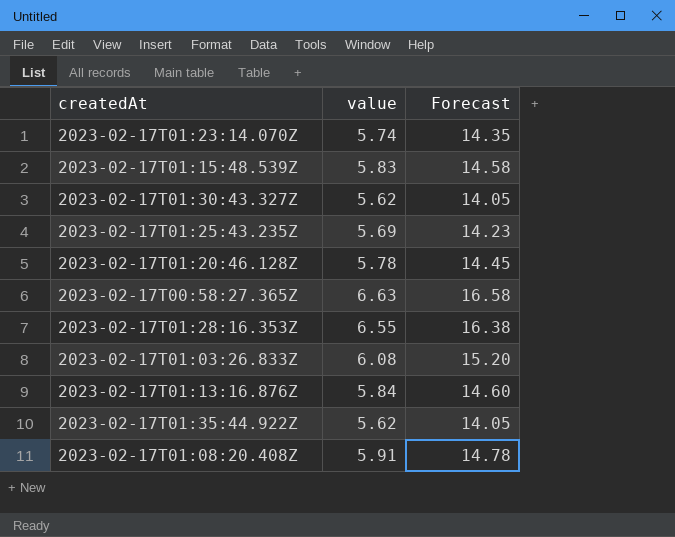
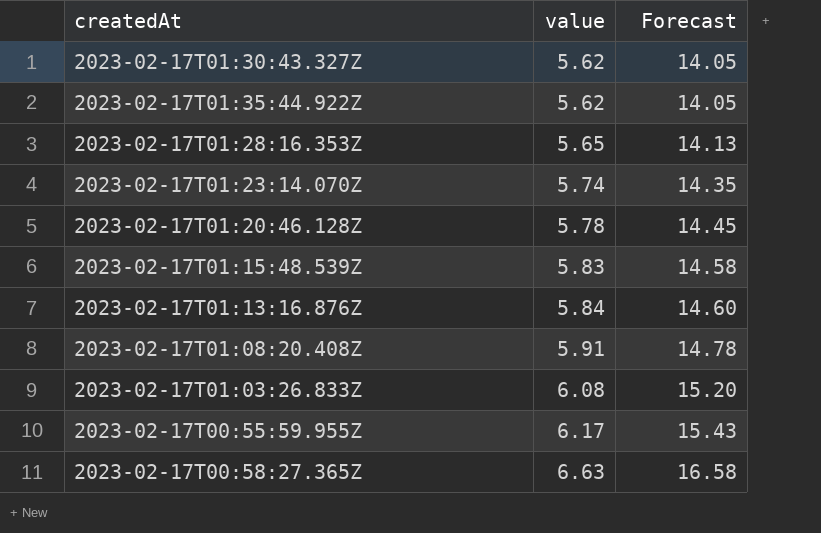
row order: none -> value ascending
row 2023-02-17T01:25:43.235Z: 5.69 | 14.23 -> none
2023-02-17T01:28:16.353Z | value: 6.55 -> 5.65
2023-02-17T01:28:16.353Z | Forecast: 16.38 -> 14.13
row 2023-02-17T00:55:59.955Z: none -> 6.17 | 15.43

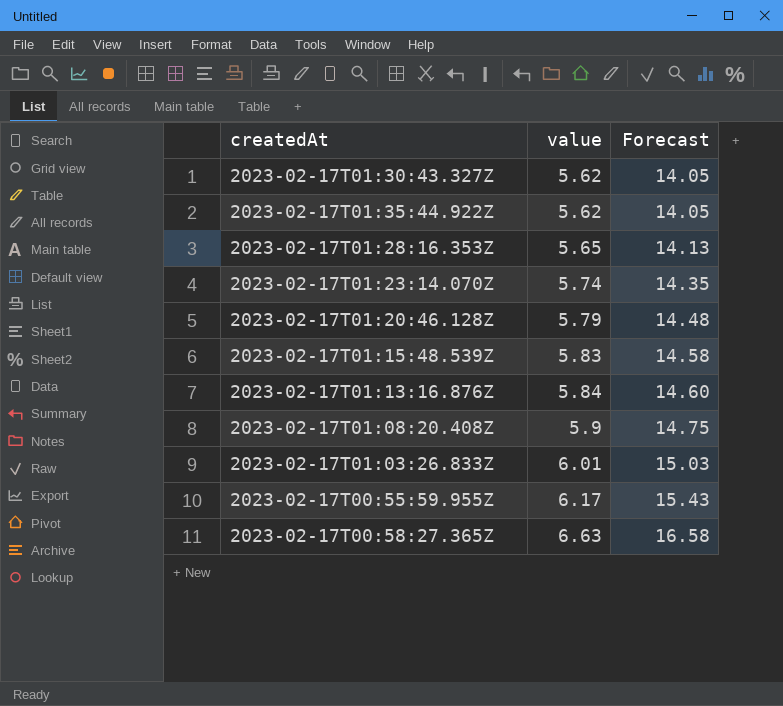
2023-02-17T01:20:46.128Z | value: 5.78 -> 5.79
2023-02-17T01:20:46.128Z | Forecast: 14.45 -> 14.48
2023-02-17T01:08:20.408Z | value: 5.91 -> 5.9
2023-02-17T01:08:20.408Z | Forecast: 14.78 -> 14.75
2023-02-17T01:03:26.833Z | value: 6.08 -> 6.01
2023-02-17T01:03:26.833Z | Forecast: 15.20 -> 15.03

